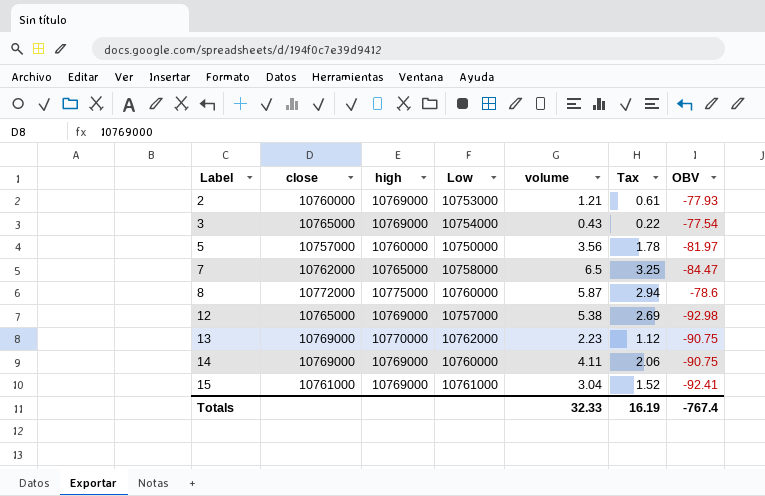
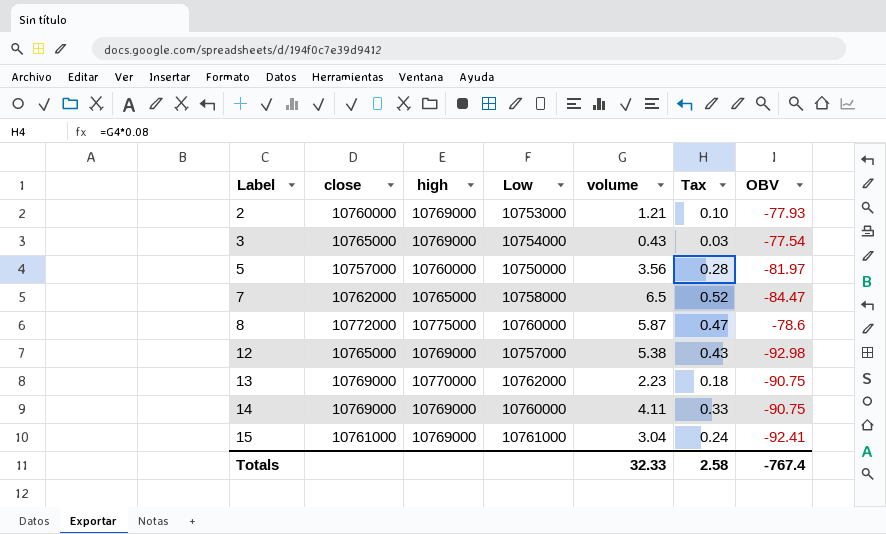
column Tax | formula: [volume] * 0.5 -> [volume] * 0.08
Totals | Tax: 16.19 -> 2.58

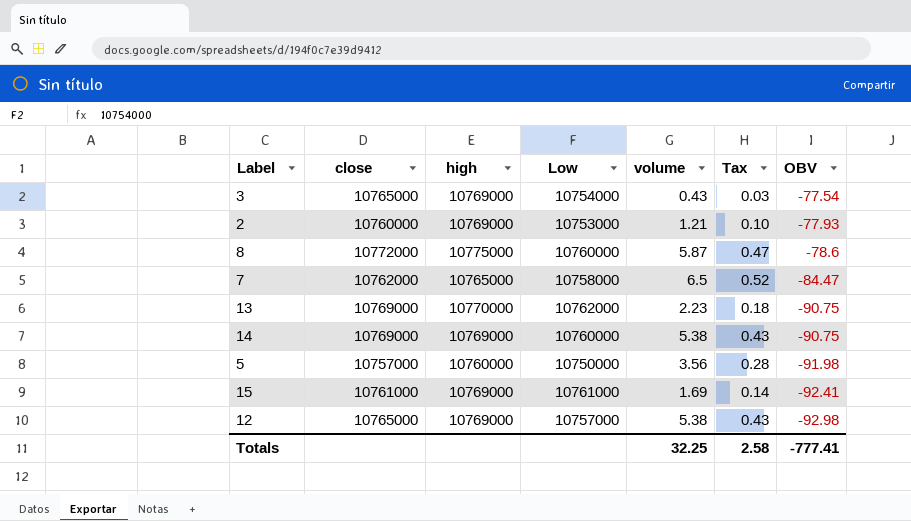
row order: Label ascending -> OBV descending
14 | volume: 4.11 -> 5.38
14 | Tax: 0.33 -> 0.43
5 | OBV: -81.97 -> -91.98
15 | volume: 3.04 -> 1.69
15 | Tax: 0.24 -> 0.14
Totals | volume: 32.33 -> 32.25
Totals | OBV: -767.4 -> -777.41

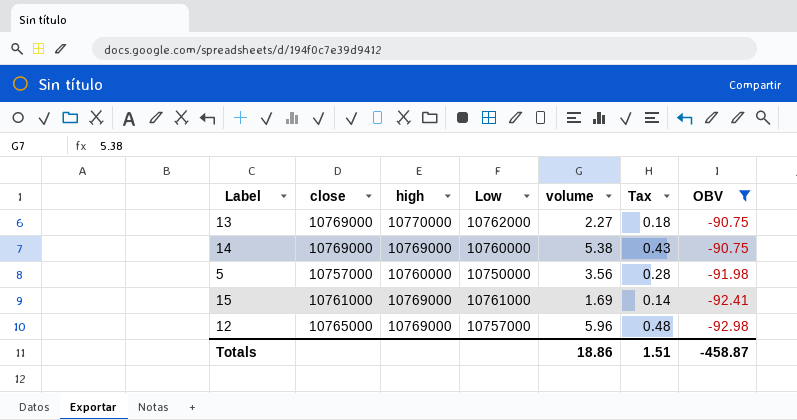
filter: none -> OBV <= -90.75
13 | volume: 2.23 -> 2.27
12 | volume: 5.38 -> 5.96
12 | Tax: 0.43 -> 0.48
Totals | volume: 32.25 -> 18.86
Totals | Tax: 2.58 -> 1.51
Totals | OBV: -777.41 -> -458.87

